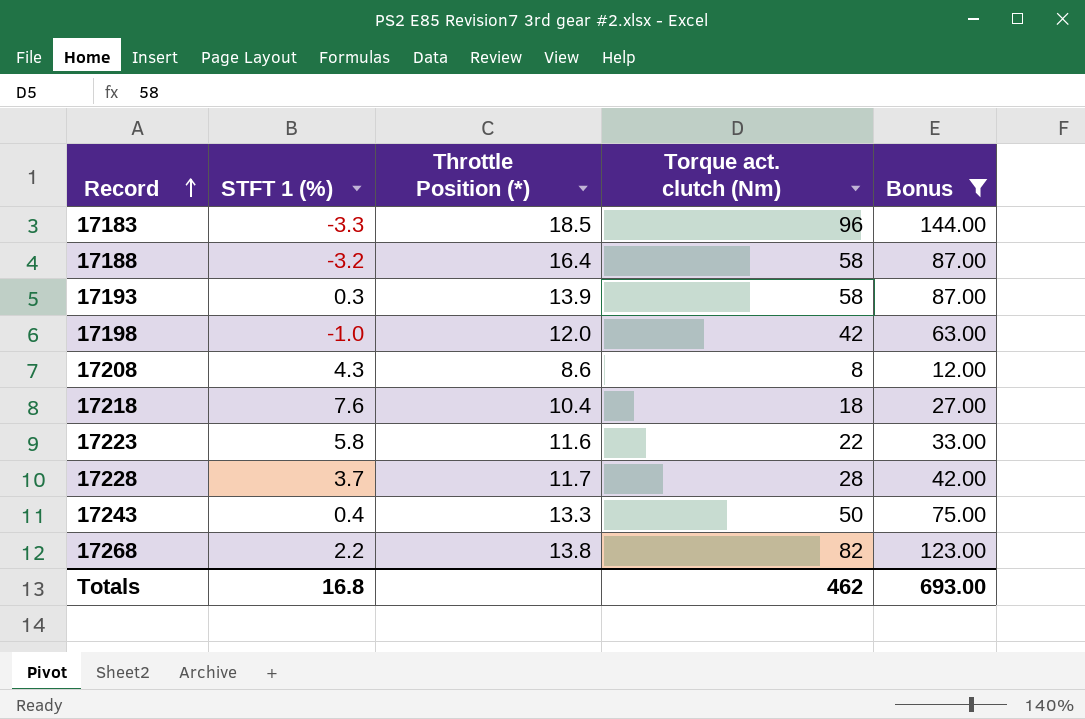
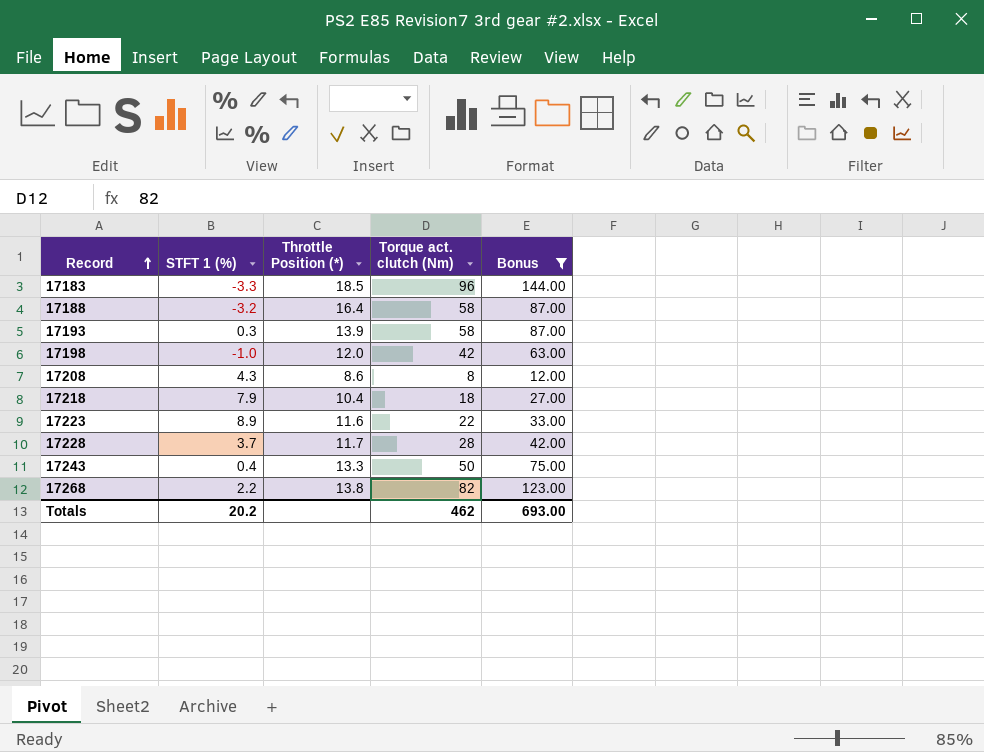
17218 | STFT 1 (%): 7.6 -> 7.9
17223 | STFT 1 (%): 5.8 -> 8.9
Totals | STFT 1 (%): 16.8 -> 20.2

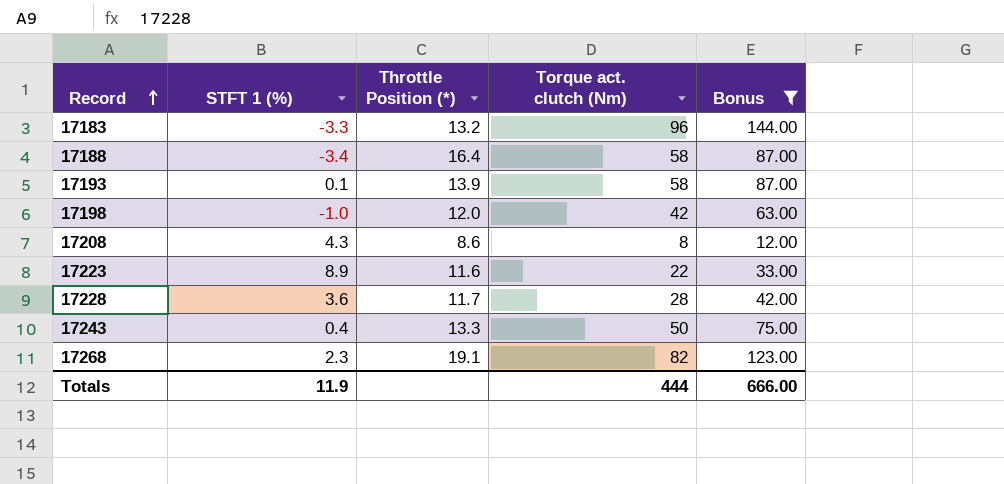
row 17218: 7.9 | 10.4 | 18 | 27.00 -> none
17183 | Throttle Position (*): 18.5 -> 13.2
17188 | STFT 1 (%): -3.2 -> -3.4
17193 | STFT 1 (%): 0.3 -> 0.1
17228 | STFT 1 (%): 3.7 -> 3.6
17268 | STFT 1 (%): 2.2 -> 2.3
17268 | Throttle Position (*): 13.8 -> 19.1
Totals | STFT 1 (%): 20.2 -> 11.9
Totals | Torque act. clutch (Nm): 462 -> 444
Totals | Bonus: 693.00 -> 666.00

